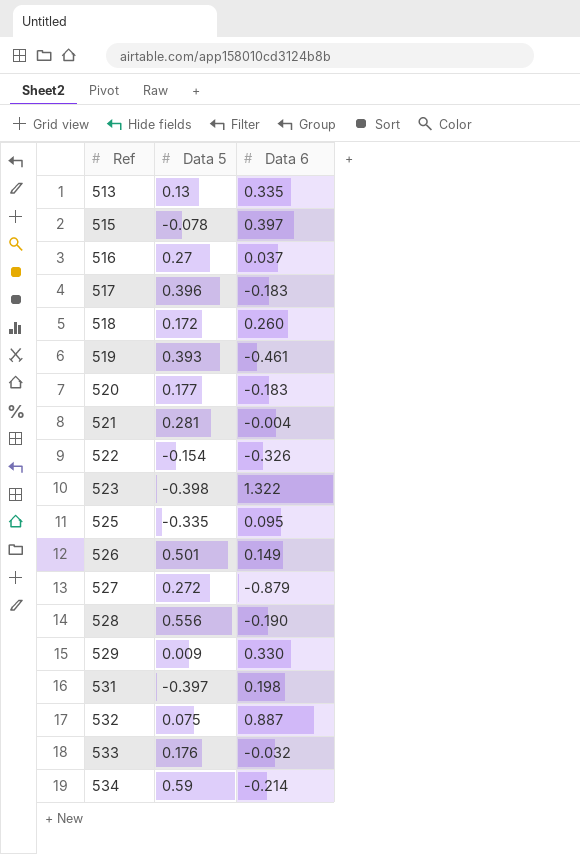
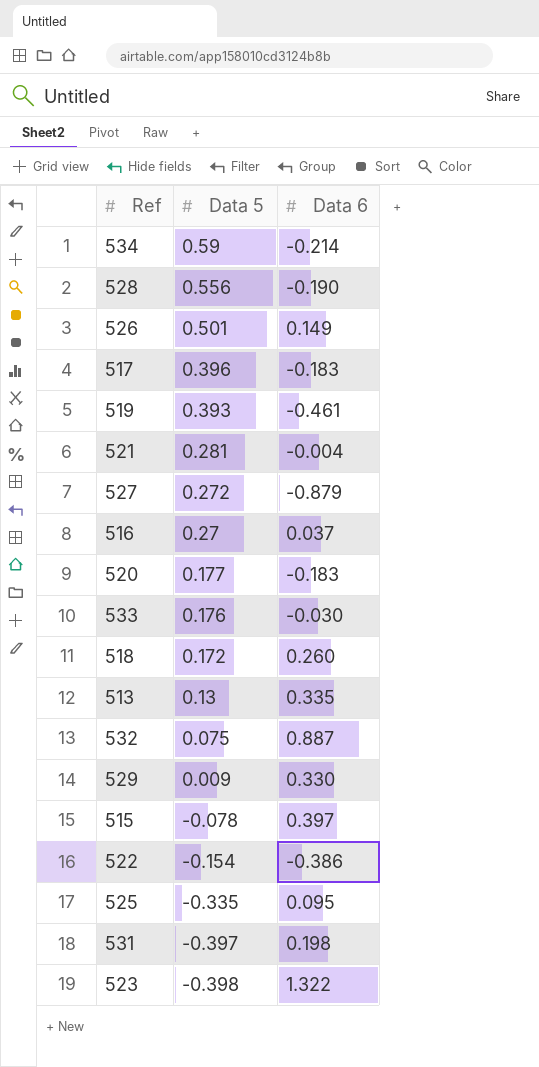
row order: Ref ascending -> Data 5 descending
533 | Data 6: -0.032 -> -0.030
522 | Data 6: -0.326 -> -0.386

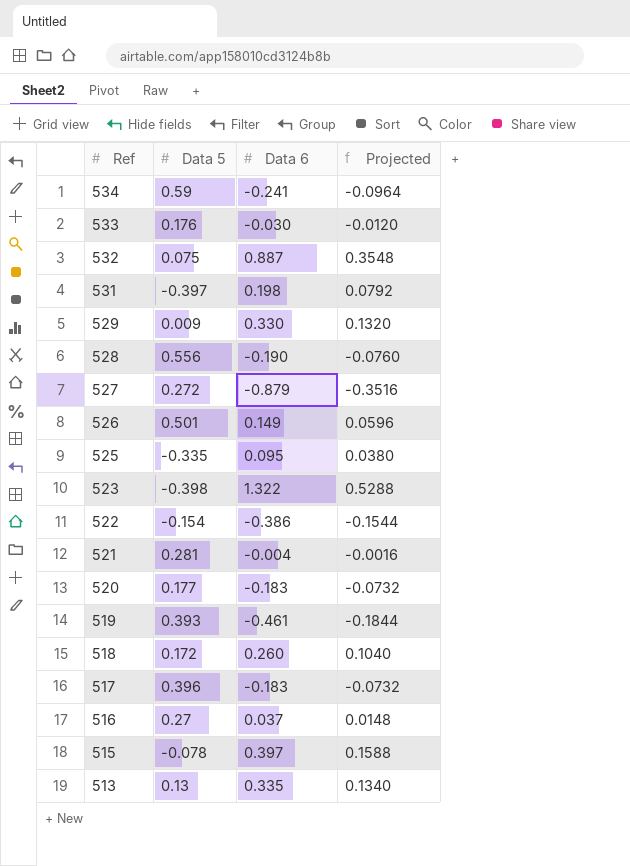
row order: Data 5 descending -> Ref descending
column Projected | formula: none -> [Data 6] * 0.4
534 | Data 6: -0.214 -> -0.241

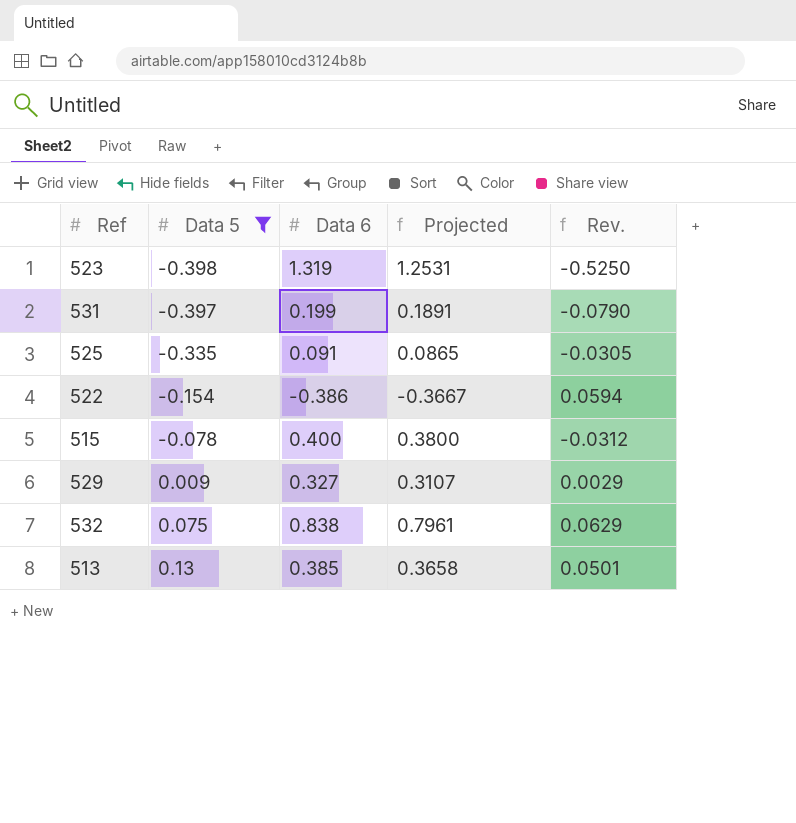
filter: none -> Data 5 <= 0.13
row order: Ref descending -> Data 5 ascending
column Projected | formula: [Data 6] * 0.4 -> [Data 6] * 0.95
column Rev. | formula: none -> [Data 5] * [Data 6]
523 | Data 6: 1.322 -> 1.319
531 | Data 6: 0.198 -> 0.199
525 | Data 6: 0.095 -> 0.091
515 | Data 6: 0.397 -> 0.400
529 | Data 6: 0.330 -> 0.327
532 | Data 6: 0.887 -> 0.838
513 | Data 6: 0.335 -> 0.385

